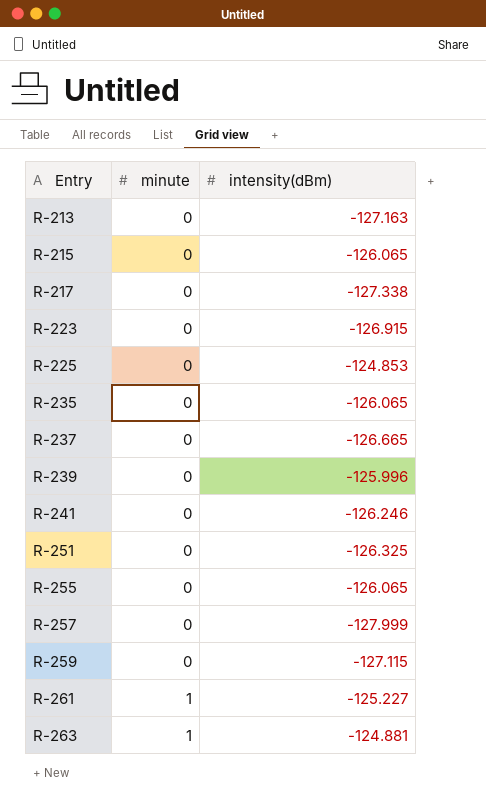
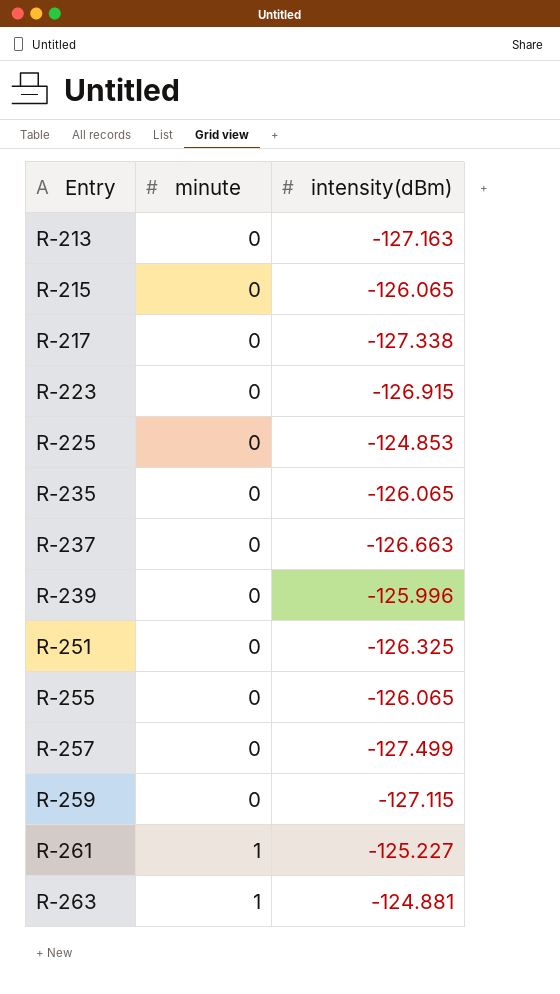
row R-241: 0 | -126.246 -> none
R-237 | intensity(dBm): -126.665 -> -126.663
R-257 | intensity(dBm): -127.999 -> -127.499

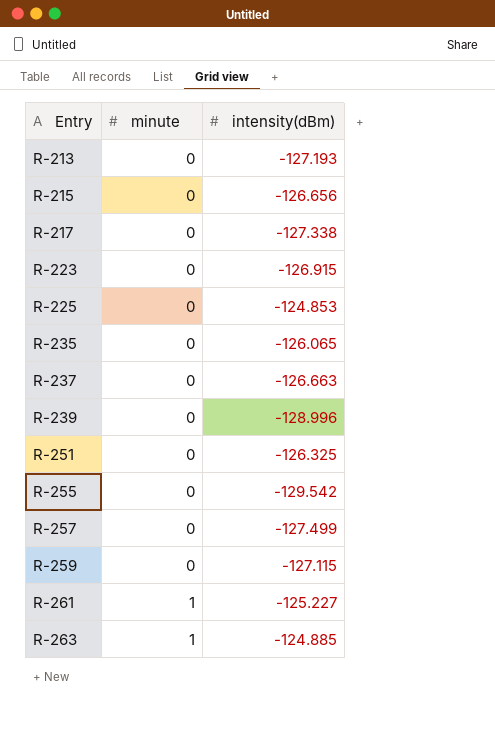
R-213 | intensity(dBm): -127.163 -> -127.193
R-215 | intensity(dBm): -126.065 -> -126.656
R-239 | intensity(dBm): -125.996 -> -128.996
R-255 | intensity(dBm): -126.065 -> -129.542
R-263 | intensity(dBm): -124.881 -> -124.885

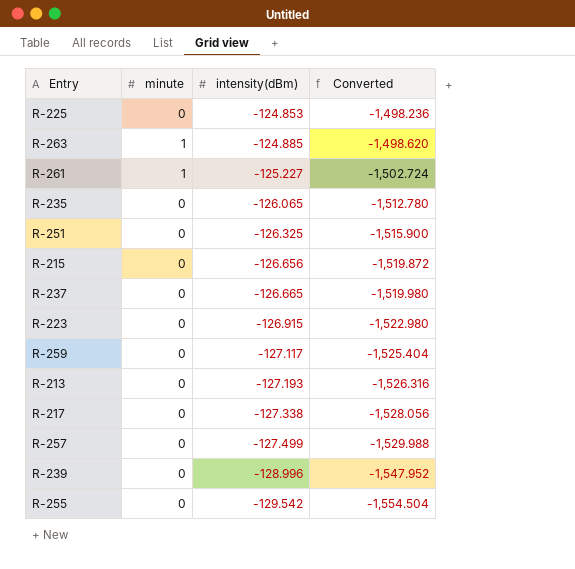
row order: Entry ascending -> intensity(dBm) descending
column Converted | formula: none -> [intensity(dBm)] * 12
R-237 | intensity(dBm): -126.663 -> -126.665
R-259 | intensity(dBm): -127.115 -> -127.117

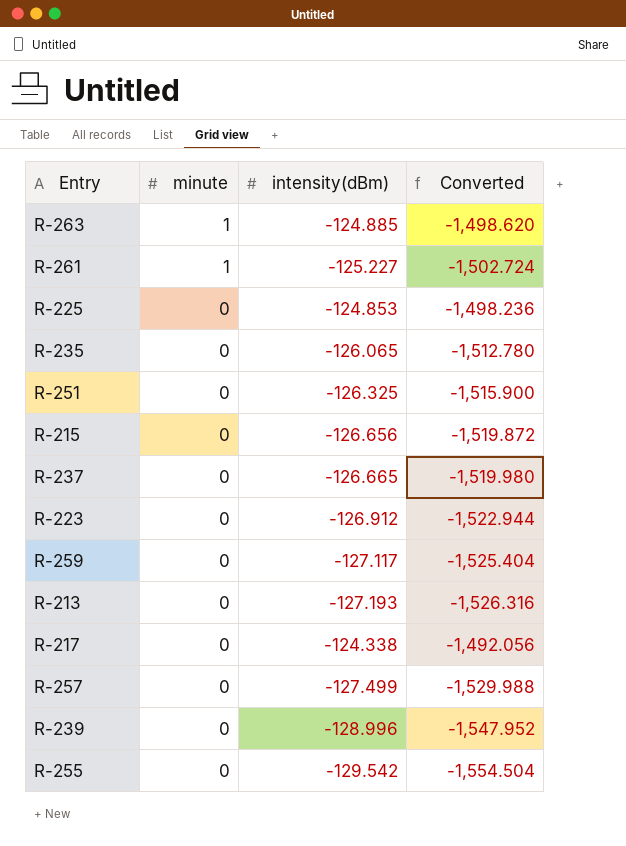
row order: intensity(dBm) descending -> minute descending
R-223 | intensity(dBm): -126.915 -> -126.912
R-223 | Converted: -1,522.980 -> -1,522.944
R-217 | intensity(dBm): -127.338 -> -124.338
R-217 | Converted: -1,528.056 -> -1,492.056

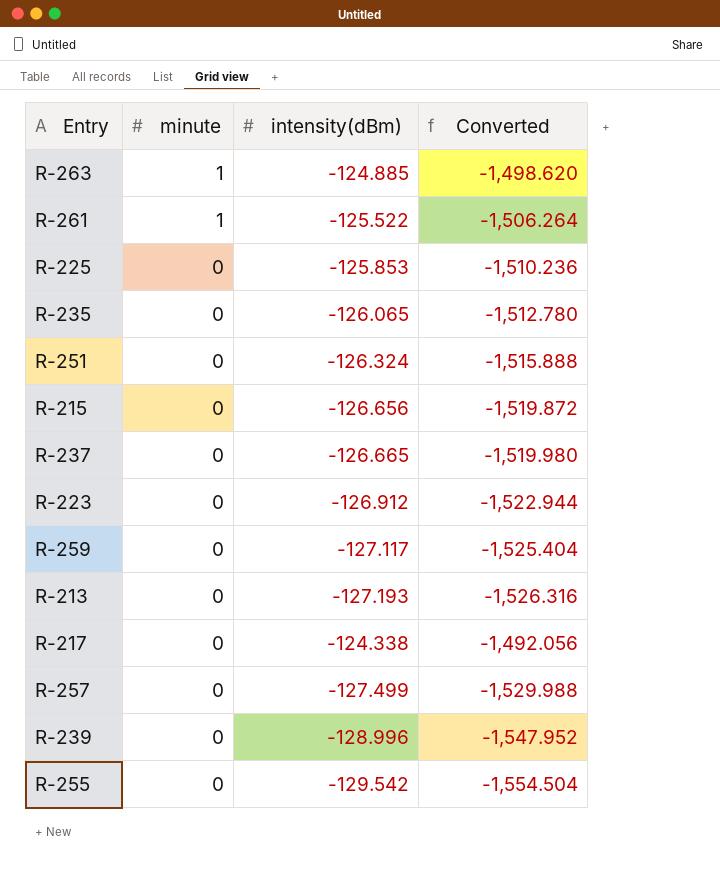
R-261 | intensity(dBm): -125.227 -> -125.522
R-261 | Converted: -1,502.724 -> -1,506.264
R-225 | intensity(dBm): -124.853 -> -125.853
R-225 | Converted: -1,498.236 -> -1,510.236
R-251 | intensity(dBm): -126.325 -> -126.324
R-251 | Converted: -1,515.900 -> -1,515.888

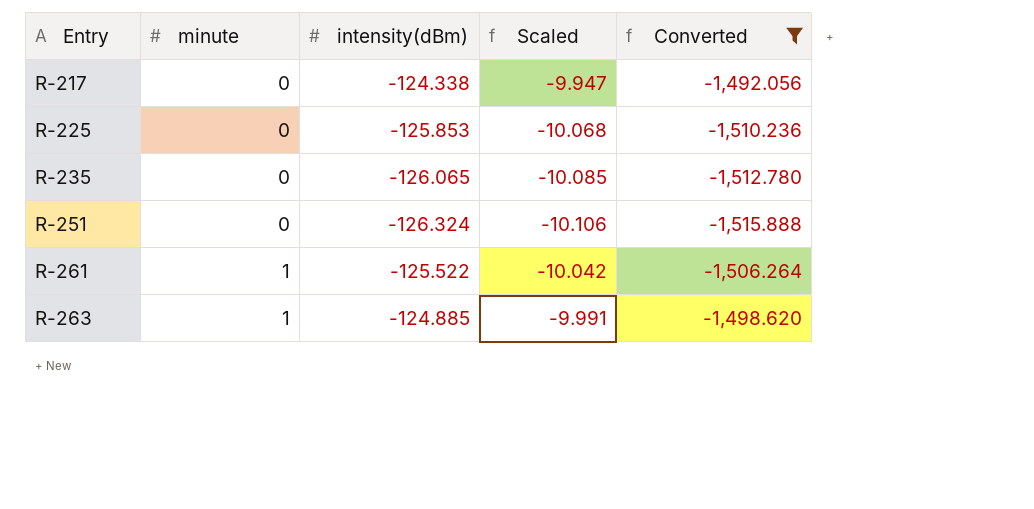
filter: none -> Converted >= -1,515.888
row order: minute descending -> Entry ascending
column Scaled | formula: none -> [intensity(dBm)] * 0.08

